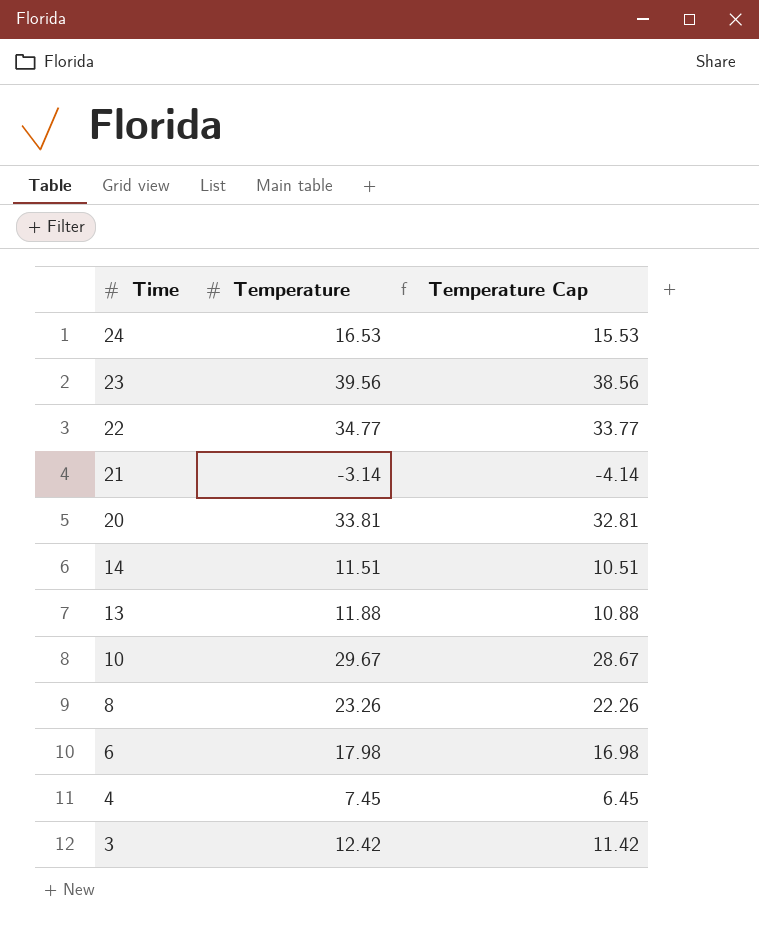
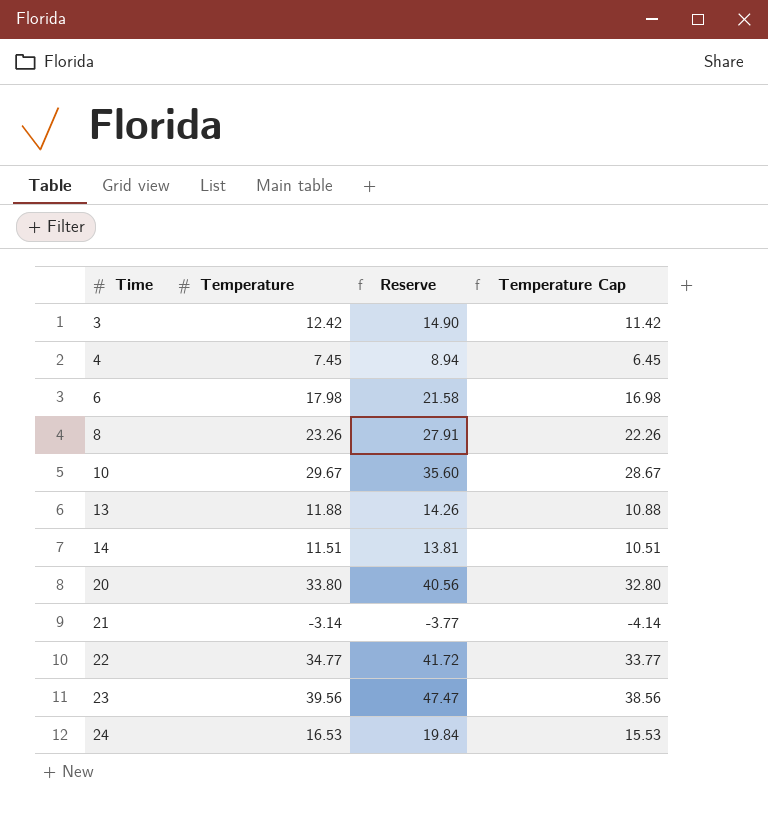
row order: Time descending -> Time ascending
column Reserve | formula: none -> [Temperature] * 1.2
20 | Temperature: 33.81 -> 33.80
20 | Temperature Cap: 32.81 -> 32.80

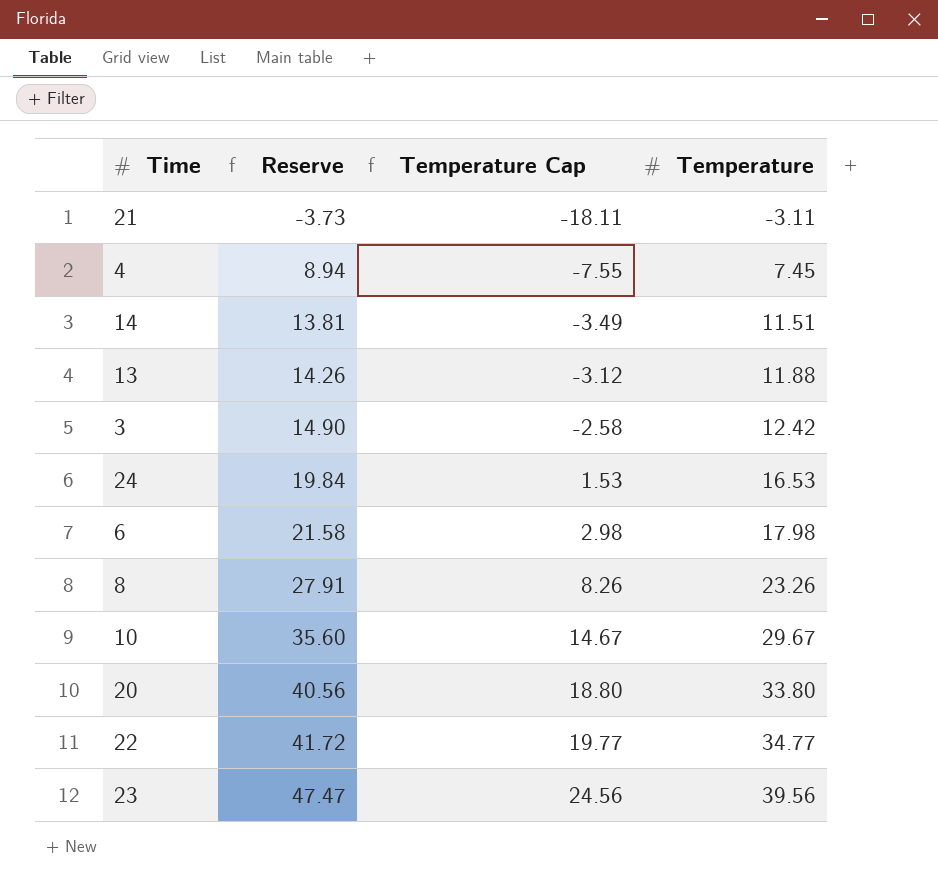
row order: Time ascending -> Reserve ascending
column Temperature Cap | formula: [Temperature] - 1 -> [Temperature] - 15
column Temperature | position: 2 -> 4
21 | Reserve: -3.77 -> -3.73
21 | Temperature: -3.14 -> -3.11

